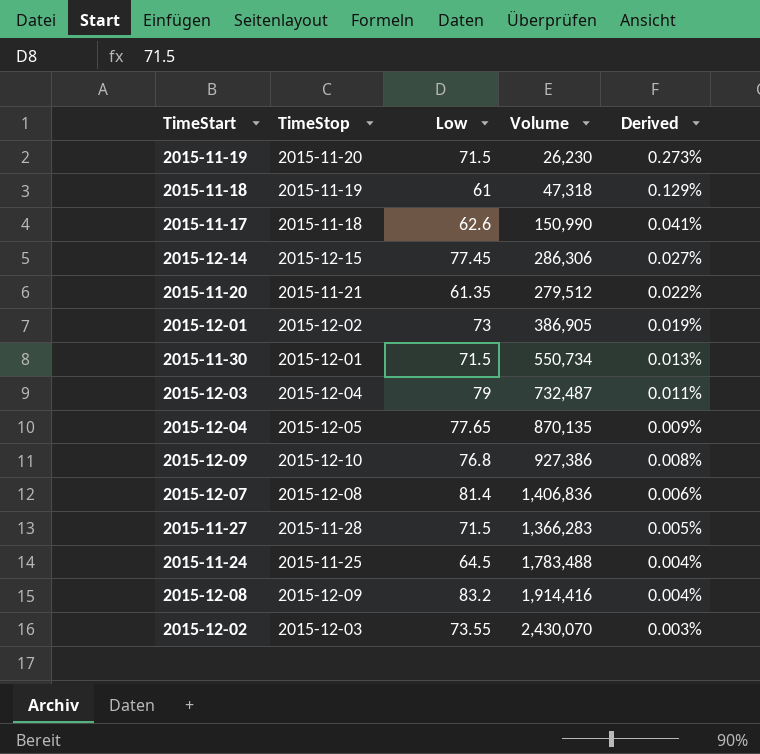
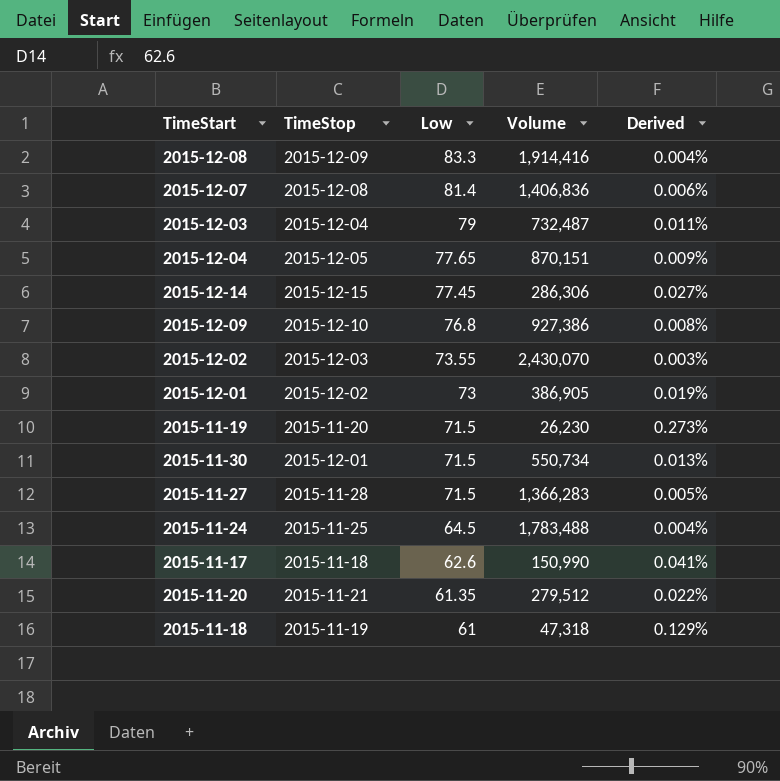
row order: Derived descending -> Low descending
2015-12-08 | Low: 83.2 -> 83.3
2015-12-04 | Volume: 870,135 -> 870,151

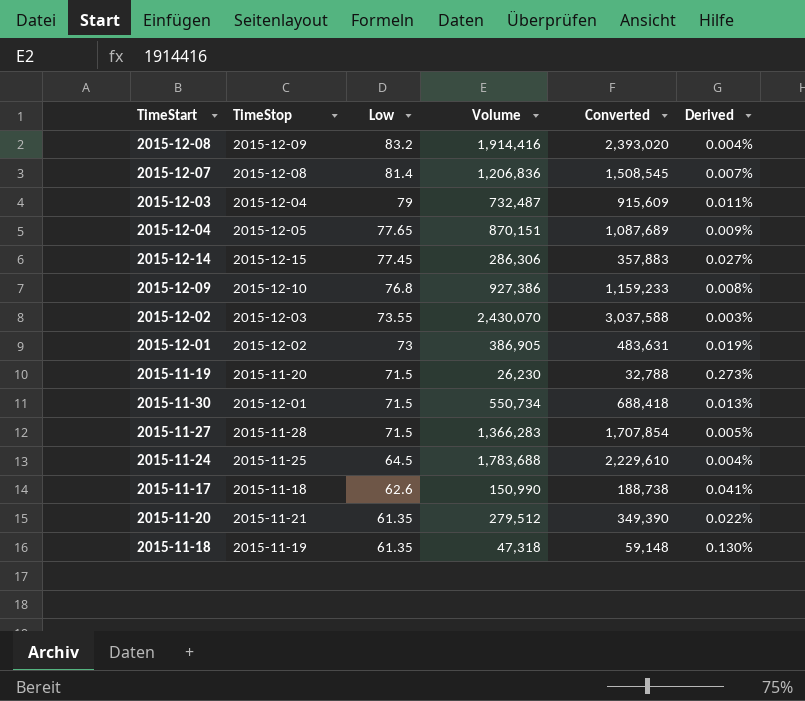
column Converted | formula: none -> [Volume] * 1.25
2015-12-08 | Low: 83.3 -> 83.2
2015-12-07 | Volume: 1,406,836 -> 1,206,836
2015-12-07 | Derived: 0.006% -> 0.007%
2015-11-24 | Volume: 1,783,488 -> 1,783,688
2015-11-18 | Low: 61 -> 61.35
2015-11-18 | Derived: 0.129% -> 0.130%

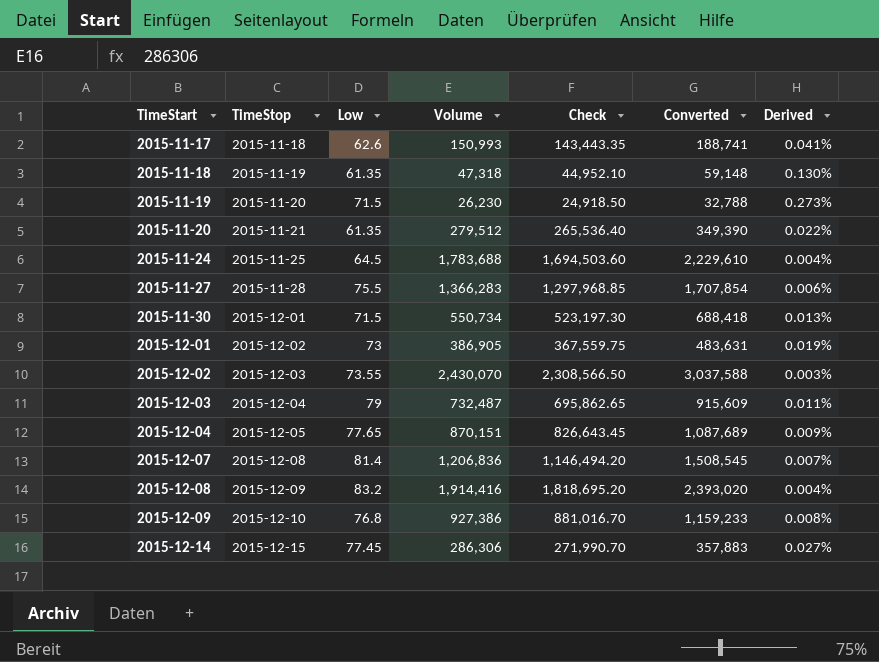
row order: Low descending -> TimeStart ascending
column Check | formula: none -> [Volume] * 0.95
2015-11-17 | Volume: 150,990 -> 150,993
2015-11-17 | Converted: 188,738 -> 188,741
2015-11-27 | Low: 71.5 -> 75.5
2015-11-27 | Derived: 0.005% -> 0.006%

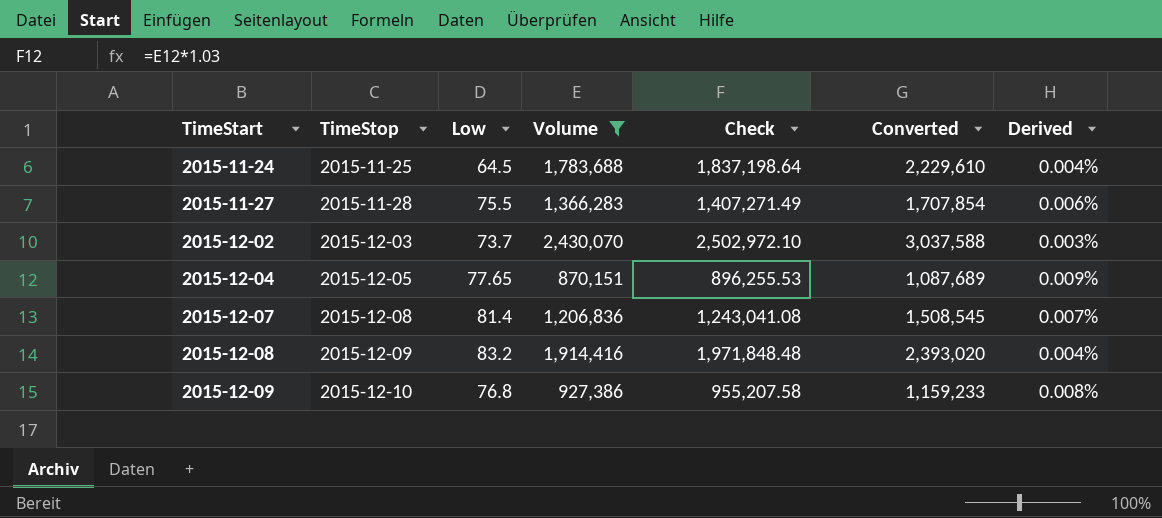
filter: none -> Volume >= 870,151
column Check | formula: [Volume] * 0.95 -> [Volume] * 1.03
2015-12-02 | Low: 73.55 -> 73.7

